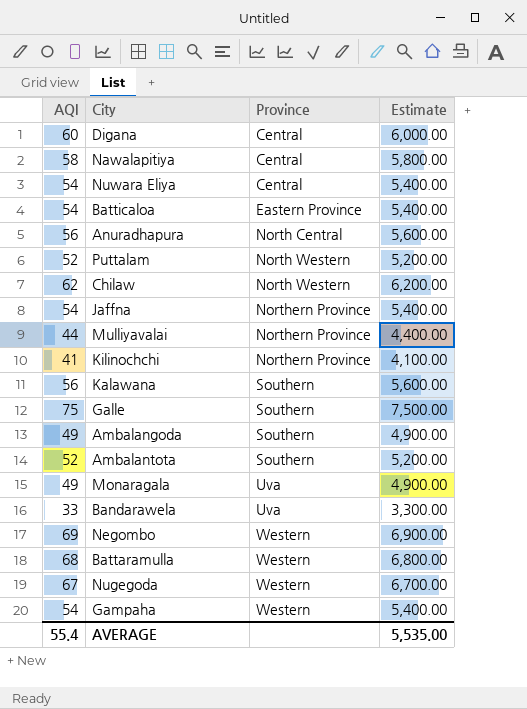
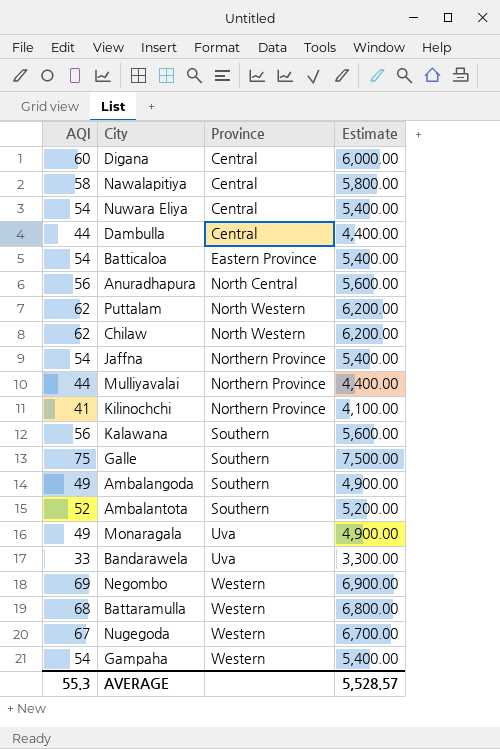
row Dambulla: none -> 44 | Central | 4,400.00
Puttalam | AQI: 52 -> 62
Puttalam | Estimate: 5,200.00 -> 6,200.00
AVERAGE | AQI: 55.4 -> 55.3
AVERAGE | Estimate: 5,535.00 -> 5,528.57

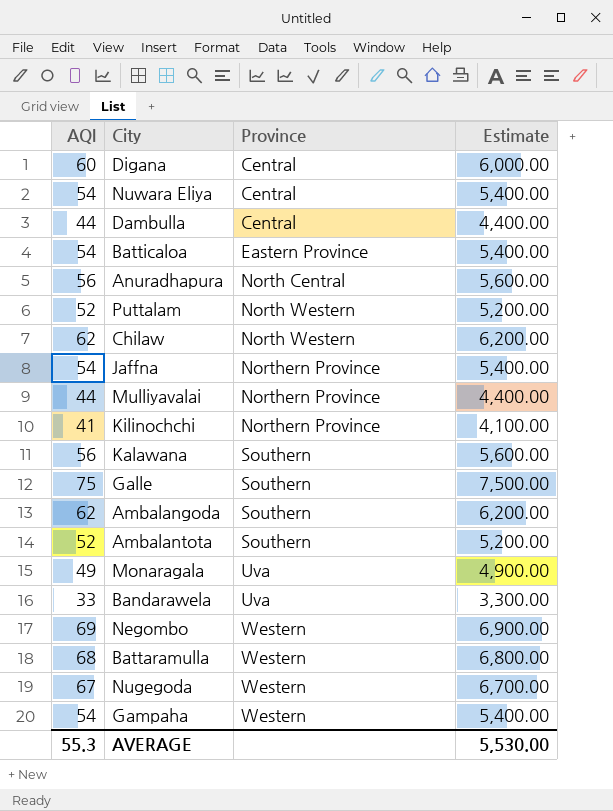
row Nawalapitiya: 58 | Central | 5,800.00 -> none
Puttalam | AQI: 62 -> 52
Puttalam | Estimate: 6,200.00 -> 5,200.00
Ambalangoda | AQI: 49 -> 62
Ambalangoda | Estimate: 4,900.00 -> 6,200.00
AVERAGE | Estimate: 5,528.57 -> 5,530.00

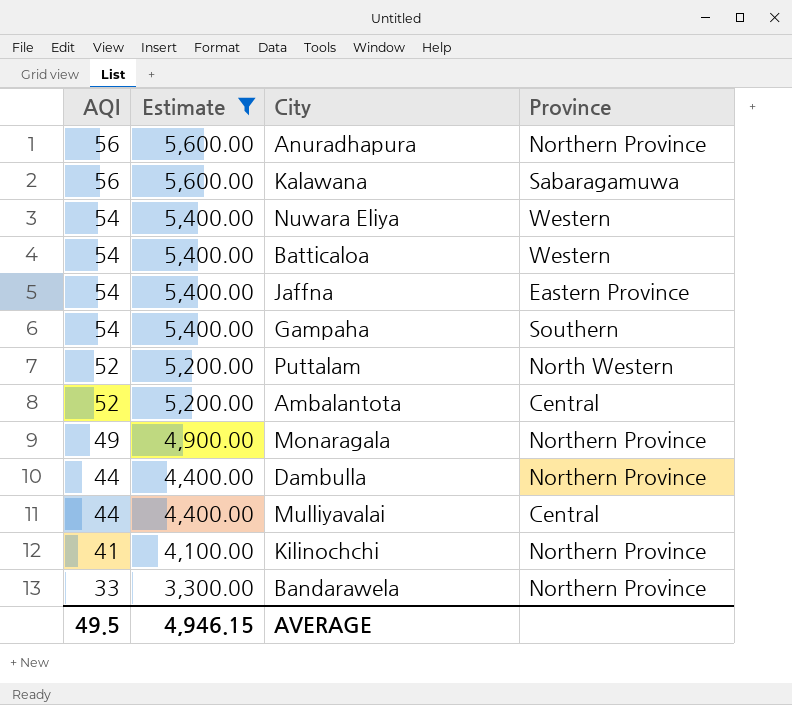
filter: none -> Estimate <= 5,600.00
row order: Province ascending -> AQI descending
column Estimate | position: 4 -> 2
Anuradhapura | Province: North Central -> Northern Province
Kalawana | Province: Southern -> Sabaragamuwa
Nuwara Eliya | Province: Central -> Western
Batticaloa | Province: Eastern Province -> Western
Jaffna | Province: Northern Province -> Eastern Province
Gampaha | Province: Western -> Southern
Ambalantota | Province: Southern -> Central
Monaragala | Province: Uva -> Northern Province
Dambulla | Province: Central -> Northern Province
Mulliyavalai | Province: Northern Province -> Central
Bandarawela | Province: Uva -> Northern Province
AVERAGE | AQI: 55.3 -> 49.5
AVERAGE | Estimate: 5,530.00 -> 4,946.15

